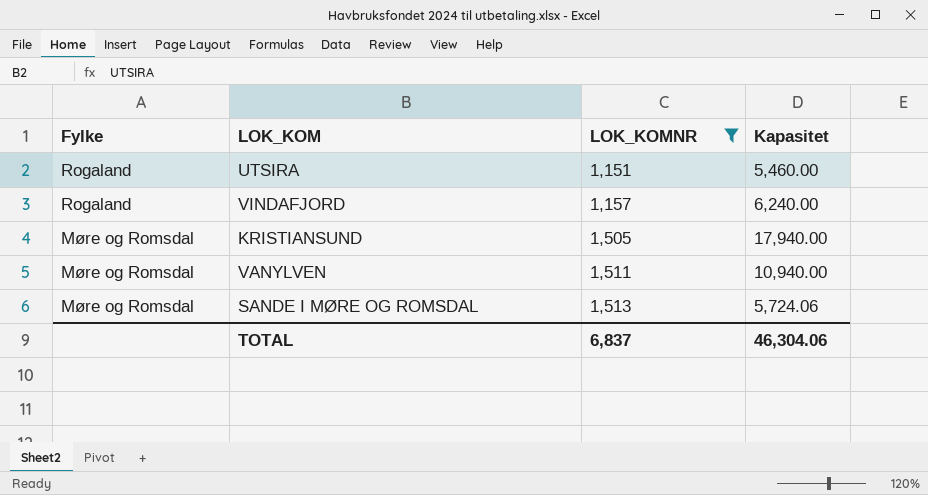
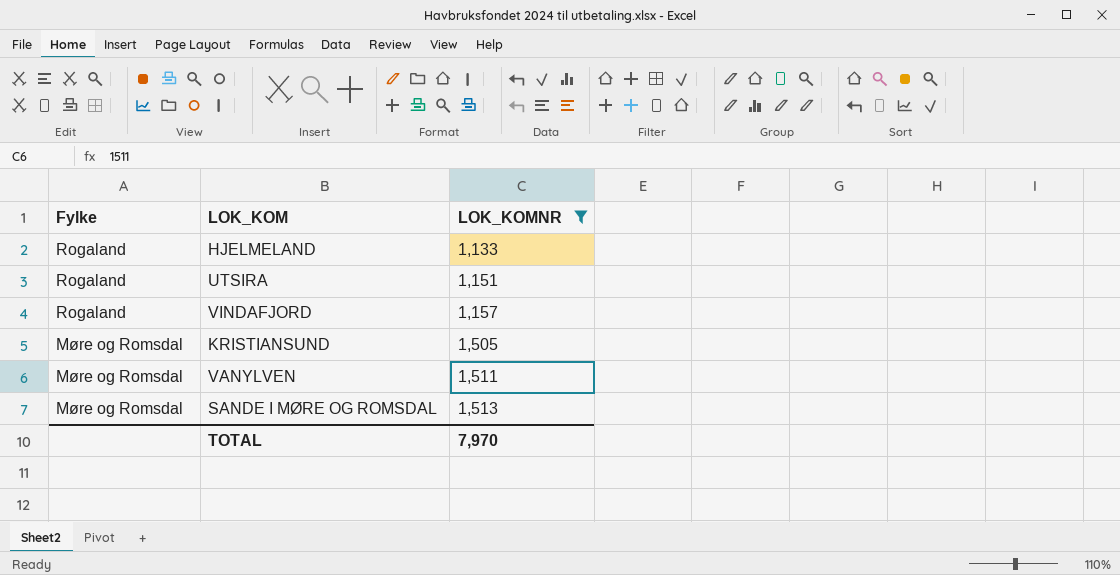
column Kapasitet | position: 4 -> none
row HJELMELAND: none -> Rogaland | 1,133
TOTAL | LOK_KOMNR: 6,837 -> 7,970

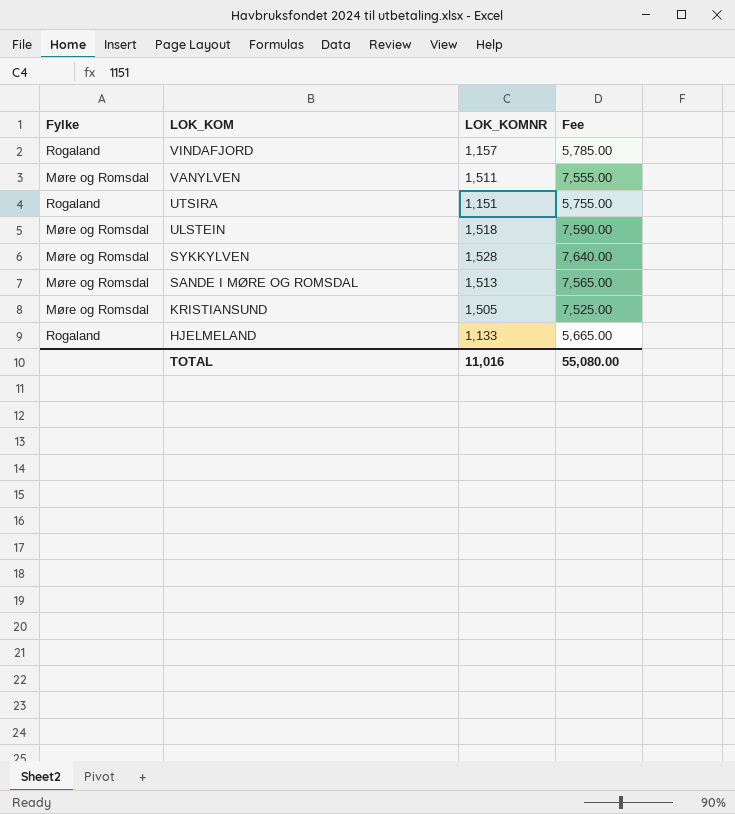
filter: LOK_KOMNR <= 1,513 -> none
row order: Fylke descending -> LOK_KOM descending
column Fee | formula: none -> [LOK_KOMNR] * 5
TOTAL | LOK_KOMNR: 7,970 -> 11,016

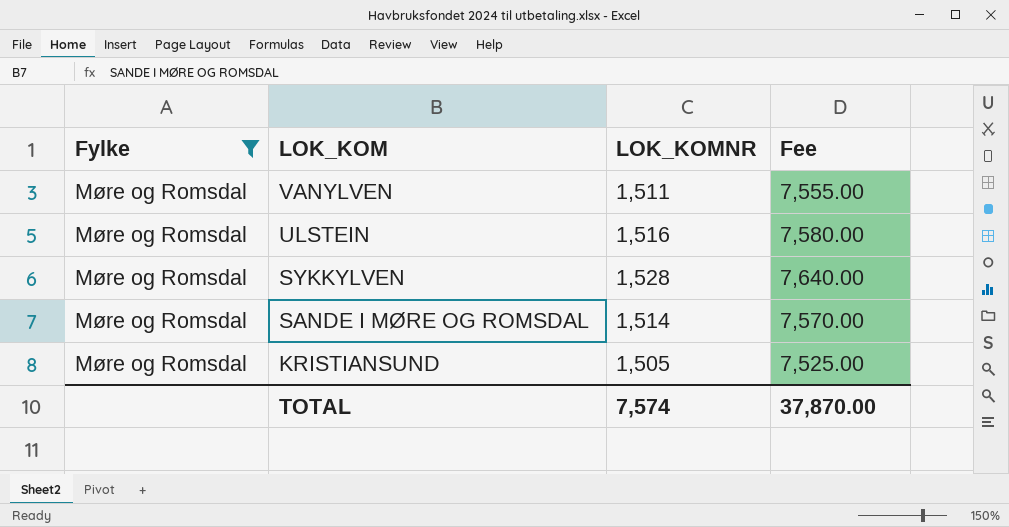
filter: none -> Fylke = Møre og Romsdal
ULSTEIN | LOK_KOMNR: 1,518 -> 1,516
ULSTEIN | Fee: 7,590.00 -> 7,580.00
SANDE I MØRE OG ROMSDAL | LOK_KOMNR: 1,513 -> 1,514
SANDE I MØRE OG ROMSDAL | Fee: 7,565.00 -> 7,570.00
TOTAL | LOK_KOMNR: 11,016 -> 7,574
TOTAL | Fee: 55,080.00 -> 37,870.00

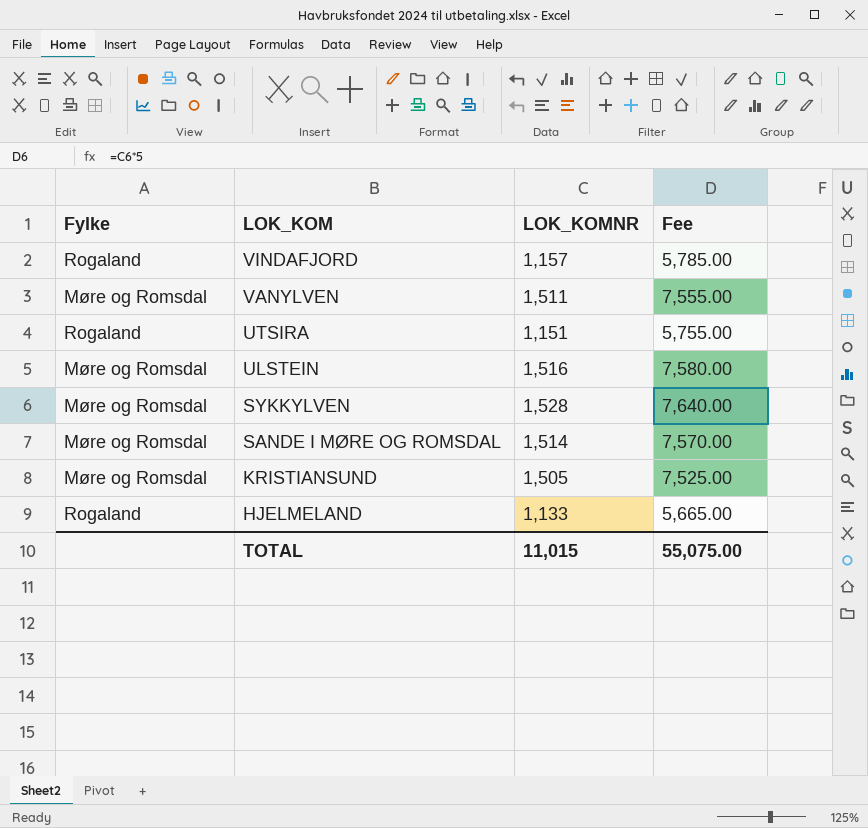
filter: Fylke = Møre og Romsdal -> none
TOTAL | LOK_KOMNR: 7,574 -> 11,015
TOTAL | Fee: 37,870.00 -> 55,075.00

